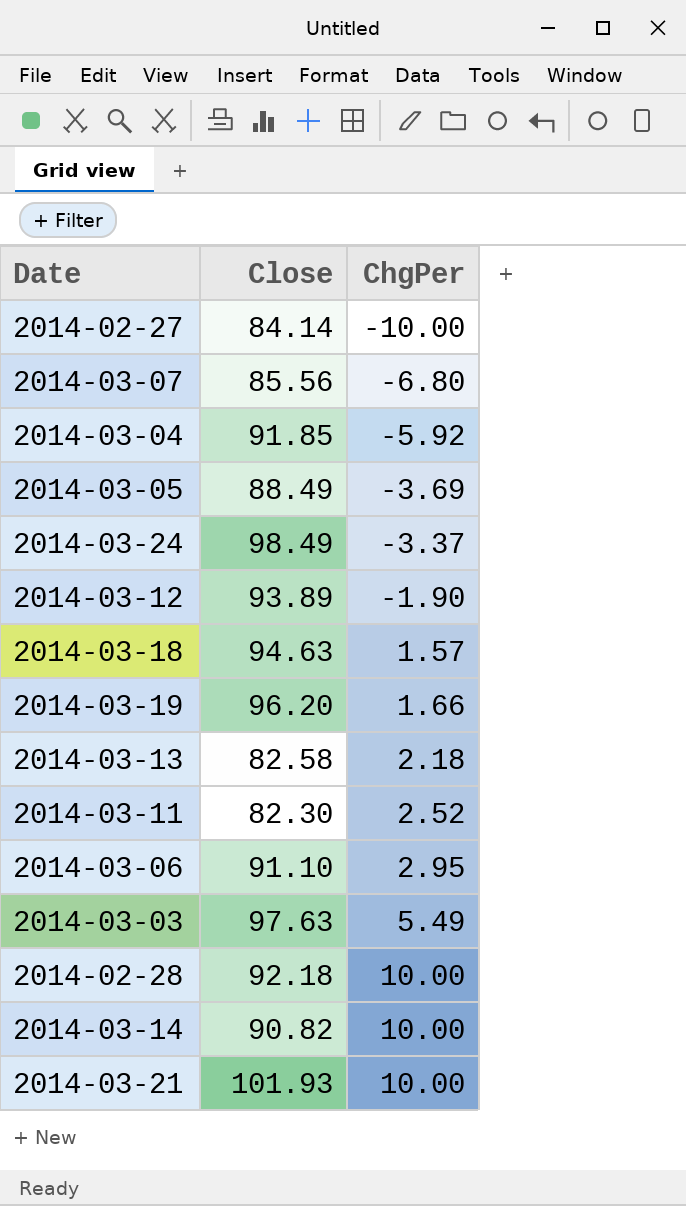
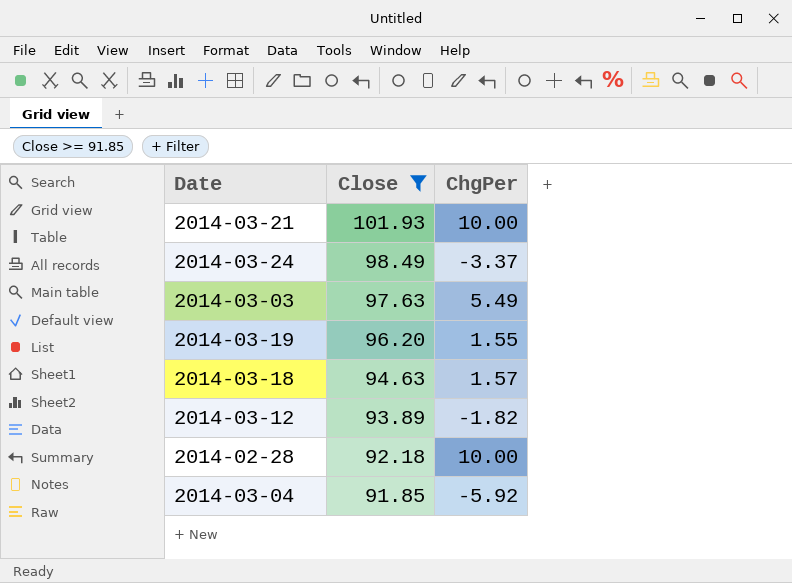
filter: none -> Close >= 91.85
row order: ChgPer ascending -> Close descending
2014-03-19 | ChgPer: 1.66 -> 1.55
2014-03-12 | ChgPer: -1.90 -> -1.82

